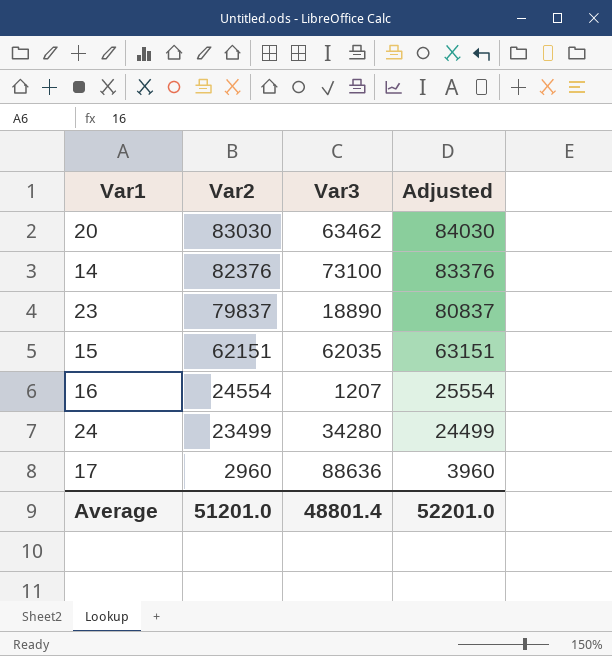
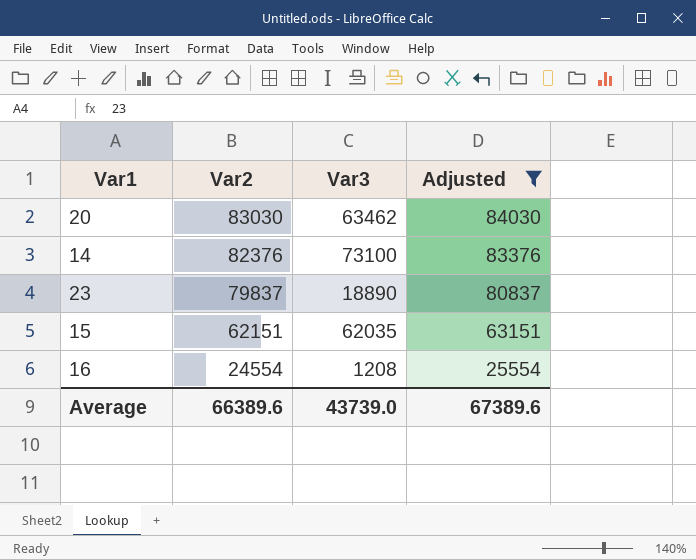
filter: none -> Adjusted >= 25554
16 | Var3: 1207 -> 1208
Average | Var2: 51201.0 -> 66389.6
Average | Var3: 48801.4 -> 43739.0
Average | Adjusted: 52201.0 -> 67389.6

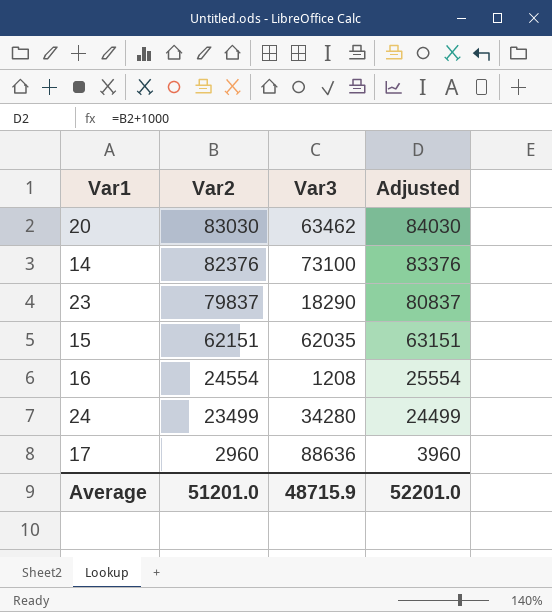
filter: Adjusted >= 25554 -> none
23 | Var3: 18890 -> 18290
Average | Var2: 66389.6 -> 51201.0
Average | Var3: 43739.0 -> 48715.9
Average | Adjusted: 67389.6 -> 52201.0

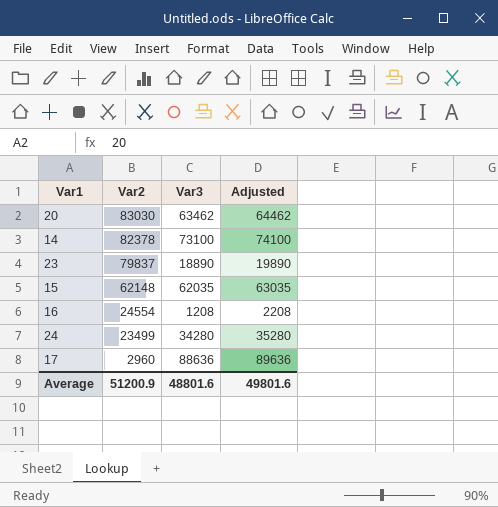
column Adjusted | formula: [Var2] + 1000 -> [Var3] + 1000
14 | Var2: 82376 -> 82378
23 | Var3: 18290 -> 18890
15 | Var2: 62151 -> 62148
Average | Var2: 51201.0 -> 51200.9
Average | Var3: 48715.9 -> 48801.6
Average | Adjusted: 52201.0 -> 49801.6

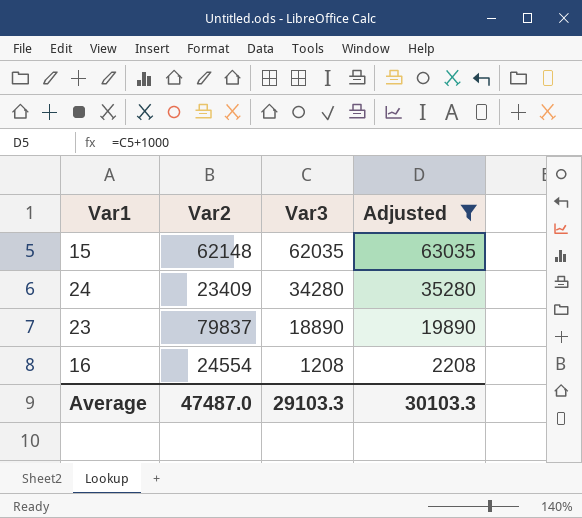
filter: none -> Adjusted <= 63035
row order: Var2 descending -> Var3 descending
24 | Var2: 23499 -> 23409
Average | Var2: 51200.9 -> 47487.0
Average | Var3: 48801.6 -> 29103.3
Average | Adjusted: 49801.6 -> 30103.3

